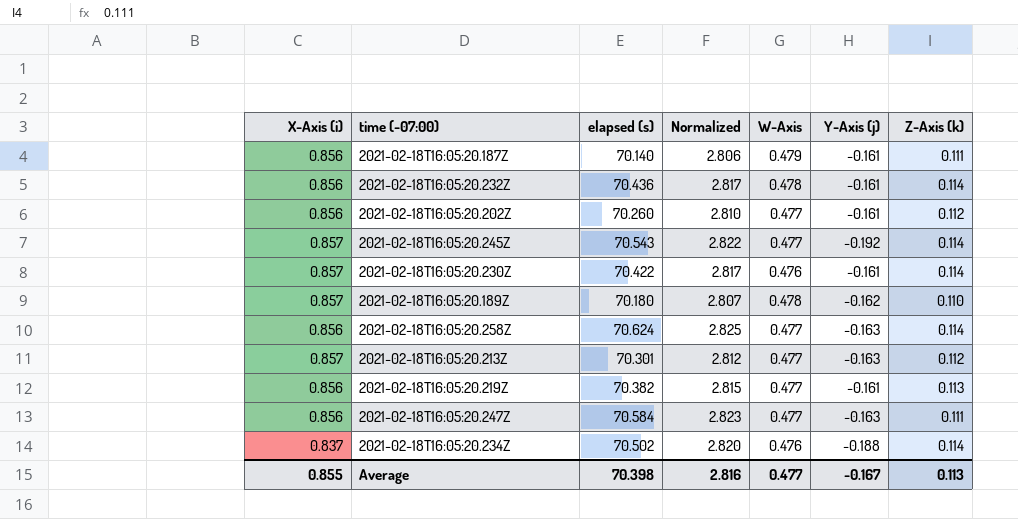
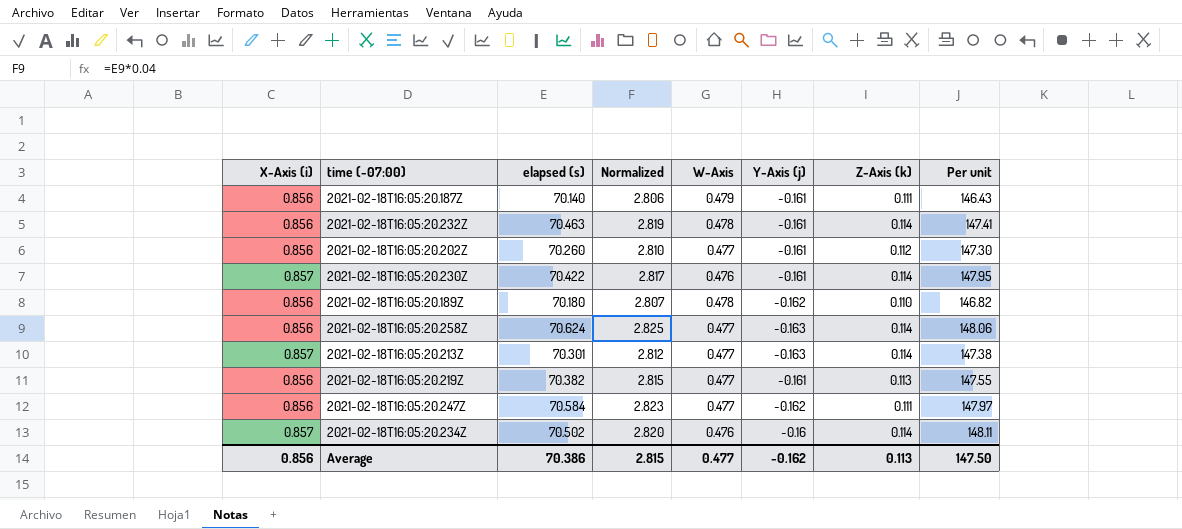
column Per unit | formula: none -> [elapsed (s)] / [W-Axis]
row 2021-02-18T16:05:20.245Z: 0.857 | 70.543 | 2.822 | 0.477 | -0.192 | 0.114 -> none
2021-02-18T16:05:20.232Z | elapsed (s): 70.436 -> 70.463
2021-02-18T16:05:20.232Z | Normalized: 2.817 -> 2.819
2021-02-18T16:05:20.189Z | X-Axis (i): 0.857 -> 0.856
2021-02-18T16:05:20.213Z | Z-Axis (k): 0.112 -> 0.114
2021-02-18T16:05:20.247Z | Y-Axis (j): -0.163 -> -0.162
2021-02-18T16:05:20.234Z | X-Axis (i): 0.837 -> 0.857
2021-02-18T16:05:20.234Z | Y-Axis (j): -0.188 -> -0.16
Average | X-Axis (i): 0.855 -> 0.856
Average | elapsed (s): 70.398 -> 70.386
Average | Normalized: 2.816 -> 2.815
Average | Y-Axis (j): -0.167 -> -0.162

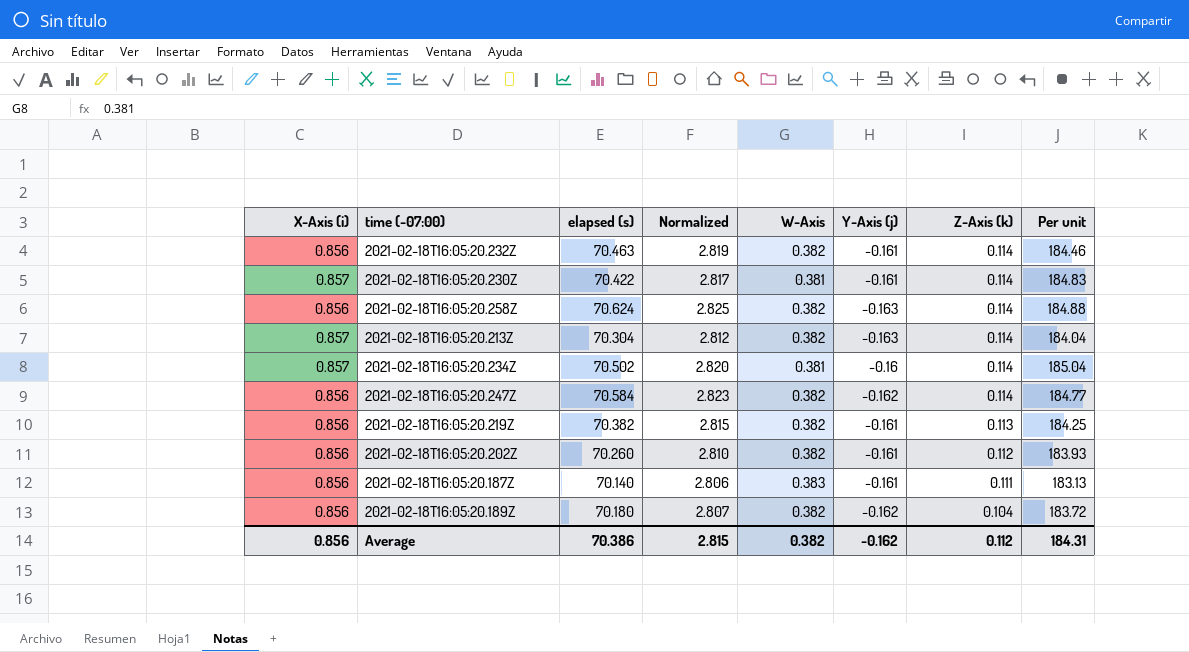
row order: none -> Z-Axis (k) descending
2021-02-18T16:05:20.232Z | W-Axis: 0.478 -> 0.382
2021-02-18T16:05:20.232Z | Per unit: 147.41 -> 184.46
2021-02-18T16:05:20.230Z | W-Axis: 0.476 -> 0.381
2021-02-18T16:05:20.230Z | Per unit: 147.95 -> 184.83
2021-02-18T16:05:20.258Z | W-Axis: 0.477 -> 0.382
2021-02-18T16:05:20.258Z | Per unit: 148.06 -> 184.88
2021-02-18T16:05:20.213Z | elapsed (s): 70.301 -> 70.304
2021-02-18T16:05:20.213Z | W-Axis: 0.477 -> 0.382
2021-02-18T16:05:20.213Z | Per unit: 147.38 -> 184.04
2021-02-18T16:05:20.234Z | W-Axis: 0.476 -> 0.381
2021-02-18T16:05:20.234Z | Per unit: 148.11 -> 185.04
2021-02-18T16:05:20.247Z | W-Axis: 0.477 -> 0.382
2021-02-18T16:05:20.247Z | Z-Axis (k): 0.111 -> 0.114
2021-02-18T16:05:20.247Z | Per unit: 147.97 -> 184.77
2021-02-18T16:05:20.219Z | W-Axis: 0.477 -> 0.382
2021-02-18T16:05:20.219Z | Per unit: 147.55 -> 184.25
2021-02-18T16:05:20.202Z | W-Axis: 0.477 -> 0.382
2021-02-18T16:05:20.202Z | Per unit: 147.30 -> 183.93
2021-02-18T16:05:20.187Z | W-Axis: 0.479 -> 0.383
2021-02-18T16:05:20.187Z | Per unit: 146.43 -> 183.13
2021-02-18T16:05:20.189Z | W-Axis: 0.478 -> 0.382
2021-02-18T16:05:20.189Z | Z-Axis (k): 0.110 -> 0.104
2021-02-18T16:05:20.189Z | Per unit: 146.82 -> 183.72
Average | W-Axis: 0.477 -> 0.382
Average | Z-Axis (k): 0.113 -> 0.112
Average | Per unit: 147.50 -> 184.31

